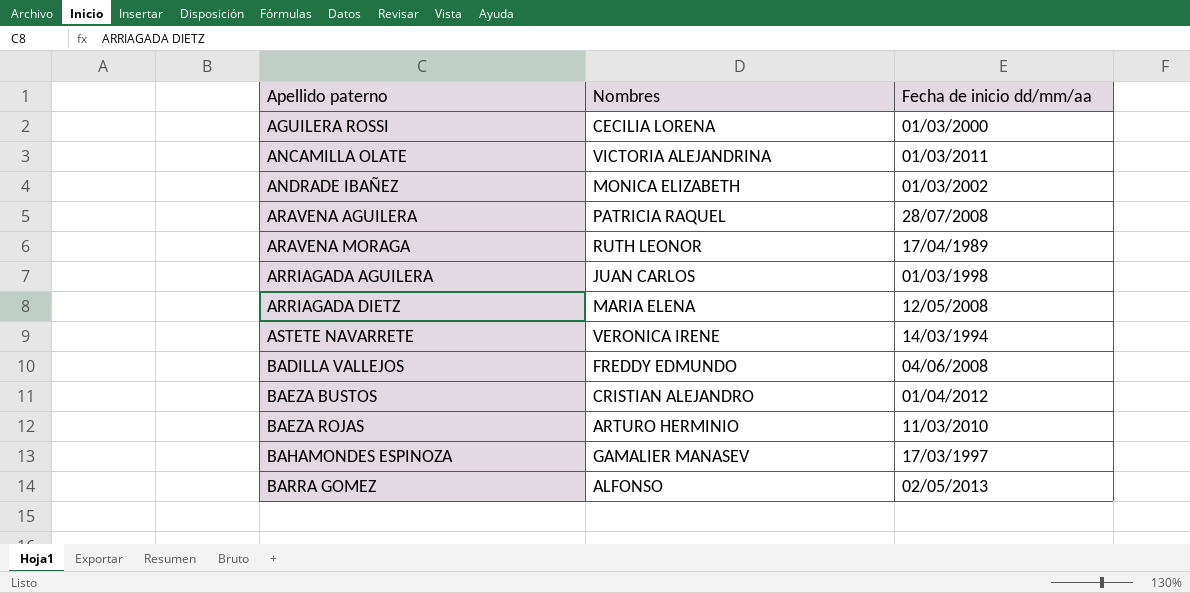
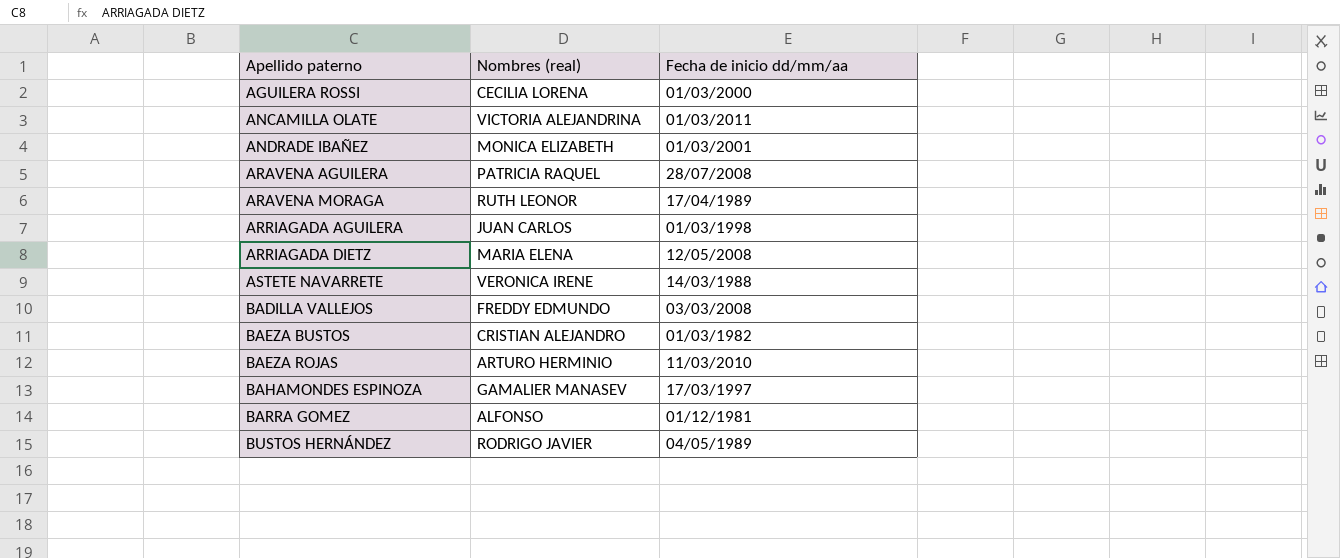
column name: Nombres -> Nombres (real)
ANDRADE IBAÑEZ | Fecha de inicio dd/mm/aa: 01/03/2002 -> 01/03/2001
ASTETE NAVARRETE | Fecha de inicio dd/mm/aa: 14/03/1994 -> 14/03/1988
BADILLA VALLEJOS | Fecha de inicio dd/mm/aa: 04/06/2008 -> 03/03/2008
BAEZA BUSTOS | Fecha de inicio dd/mm/aa: 01/04/2012 -> 01/03/1982
BARRA GOMEZ | Fecha de inicio dd/mm/aa: 02/05/2013 -> 01/12/1981
row BUSTOS HERNÁNDEZ: none -> RODRIGO JAVIER | 04/05/1989

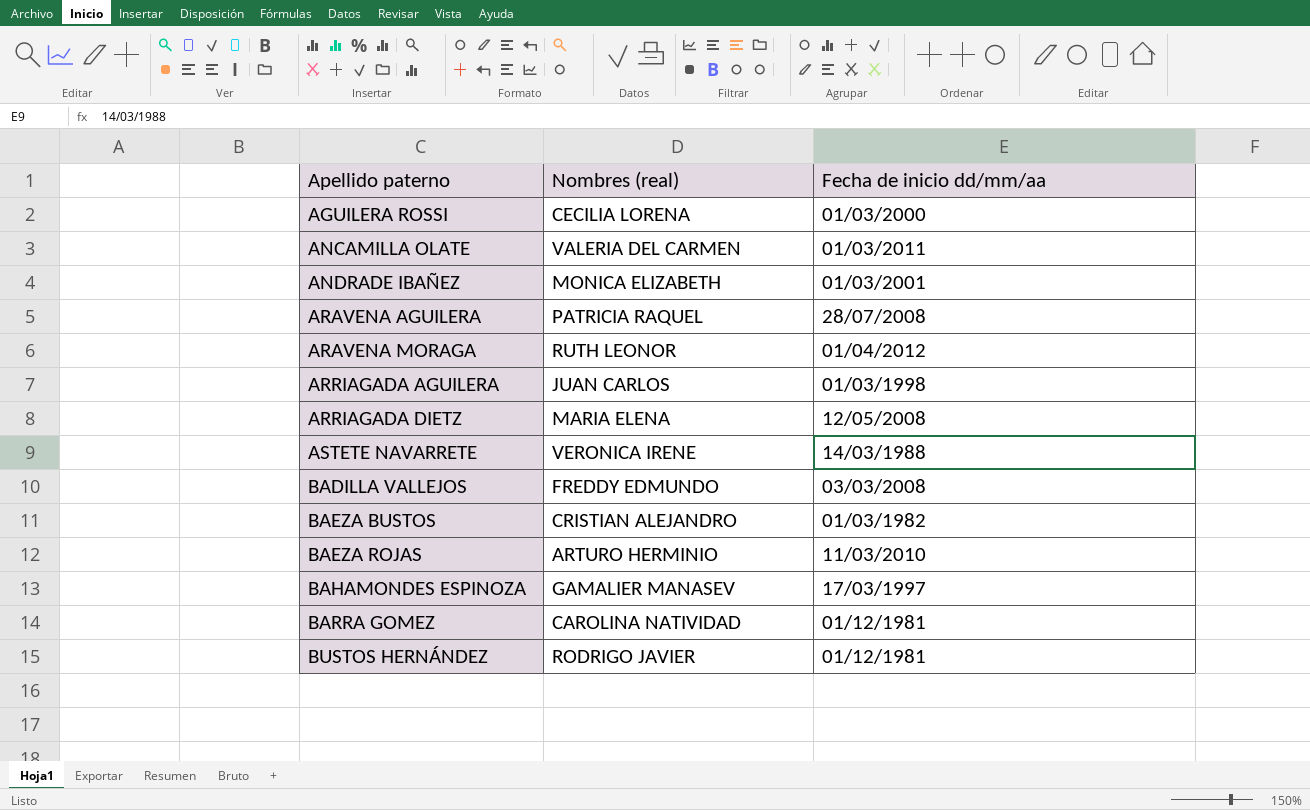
ANCAMILLA OLATE | Nombres (real): VICTORIA ALEJANDRINA -> VALERIA DEL CARMEN
ARAVENA MORAGA | Fecha de inicio dd/mm/aa: 17/04/1989 -> 01/04/2012
BARRA GOMEZ | Nombres (real): ALFONSO -> CAROLINA NATIVIDAD
BUSTOS HERNÁNDEZ | Fecha de inicio dd/mm/aa: 04/05/1989 -> 01/12/1981

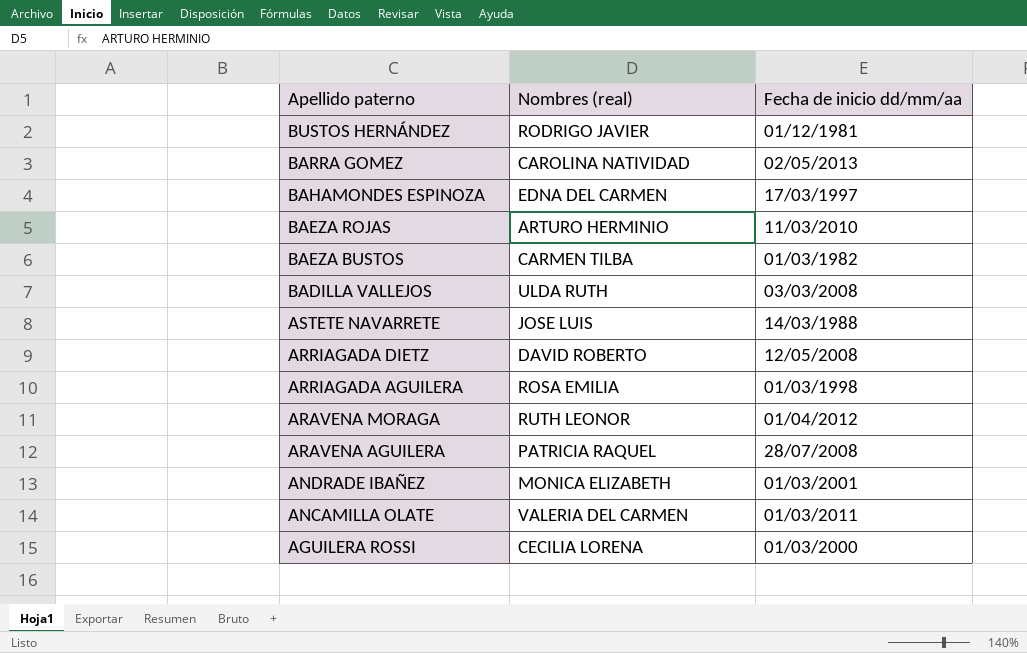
row order: Apellido paterno ascending -> Apellido paterno descending
BARRA GOMEZ | Fecha de inicio dd/mm/aa: 01/12/1981 -> 02/05/2013
BAHAMONDES ESPINOZA | Nombres (real): GAMALIER MANASEV -> EDNA DEL CARMEN
BAEZA BUSTOS | Nombres (real): CRISTIAN ALEJANDRO -> CARMEN TILBA
BADILLA VALLEJOS | Nombres (real): FREDDY EDMUNDO -> ULDA RUTH
ASTETE NAVARRETE | Nombres (real): VERONICA IRENE -> JOSE LUIS
ARRIAGADA DIETZ | Nombres (real): MARIA ELENA -> DAVID ROBERTO
ARRIAGADA AGUILERA | Nombres (real): JUAN CARLOS -> ROSA EMILIA

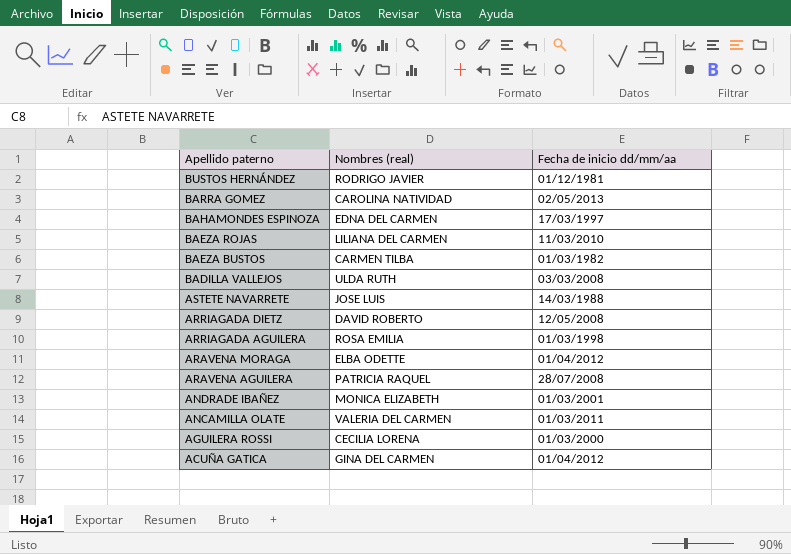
BAEZA ROJAS | Nombres (real): ARTURO HERMINIO -> LILIANA DEL CARMEN
ARAVENA MORAGA | Nombres (real): RUTH LEONOR -> ELBA ODETTE
row ACUÑA GATICA: none -> GINA DEL CARMEN | 01/04/2012

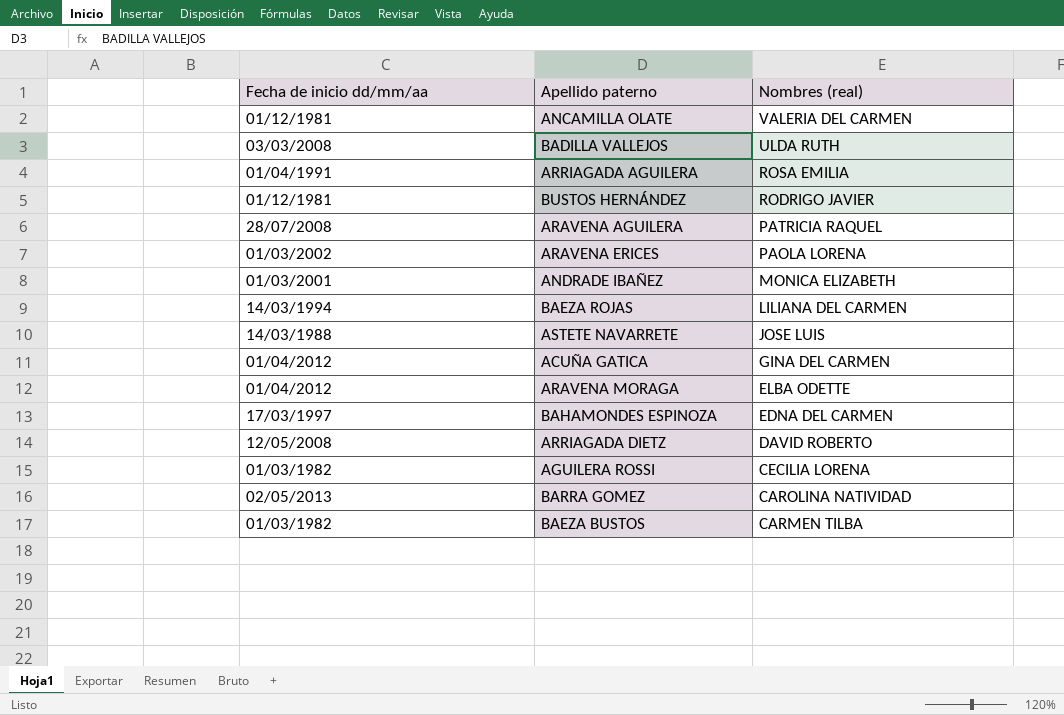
row order: Apellido paterno descending -> Nombres (real) descending
column Fecha de inicio dd/mm/aa | position: 3 -> 1
ANCAMILLA OLATE | Fecha de inicio dd/mm/aa: 01/03/2011 -> 01/12/1981
ARRIAGADA AGUILERA | Fecha de inicio dd/mm/aa: 01/03/1998 -> 01/04/1991
row ARAVENA ERICES: none -> 01/03/2002 | PAOLA LORENA
BAEZA ROJAS | Fecha de inicio dd/mm/aa: 11/03/2010 -> 14/03/1994
AGUILERA ROSSI | Fecha de inicio dd/mm/aa: 01/03/2000 -> 01/03/1982

